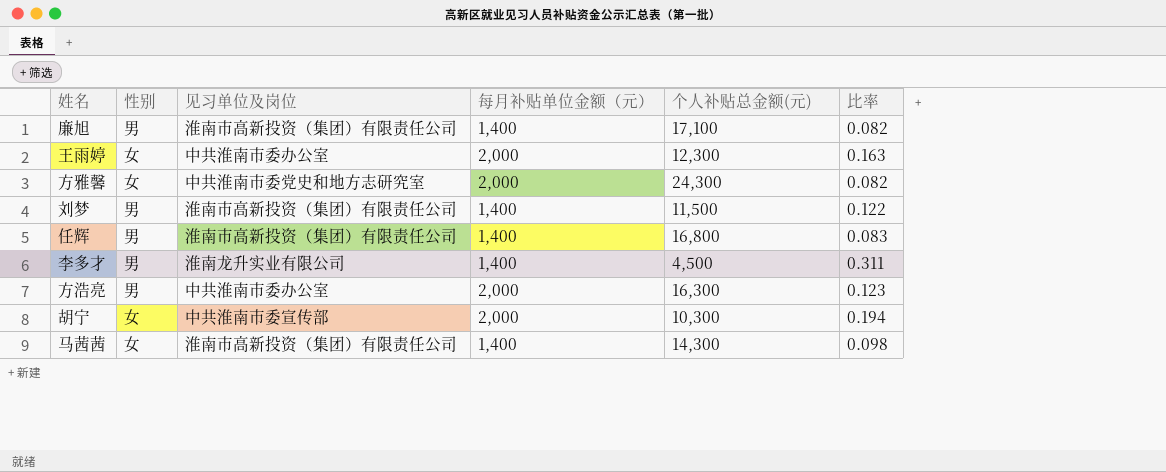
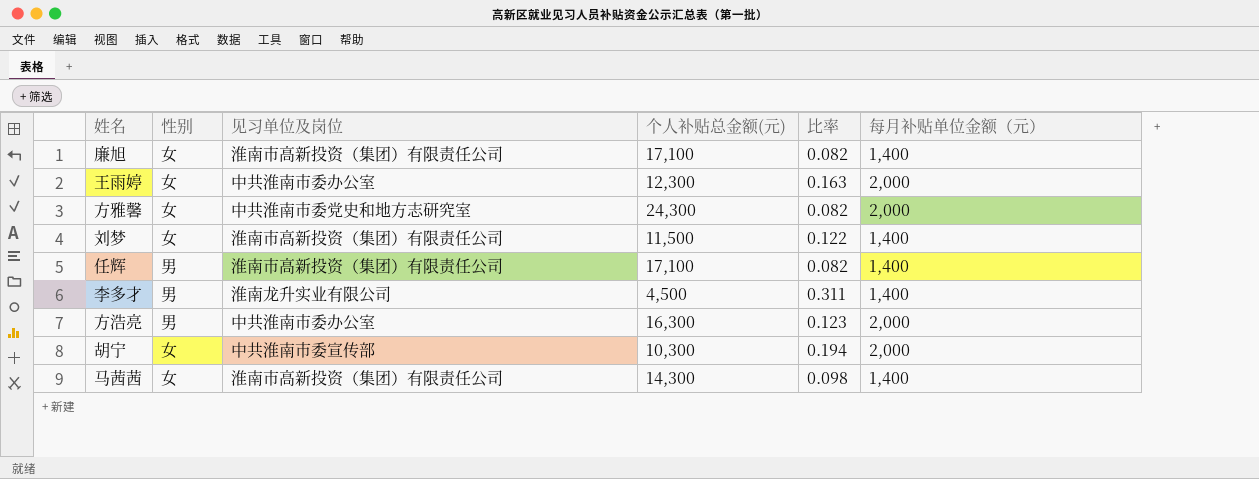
column 每月补贴单位金额（元） | position: 4 -> 6
廉旭 | 性别: 男 -> 女
刘梦 | 性别: 男 -> 女
任辉 | 个人补贴总金额(元): 16,800 -> 17,100
任辉 | 比率: 0.083 -> 0.082

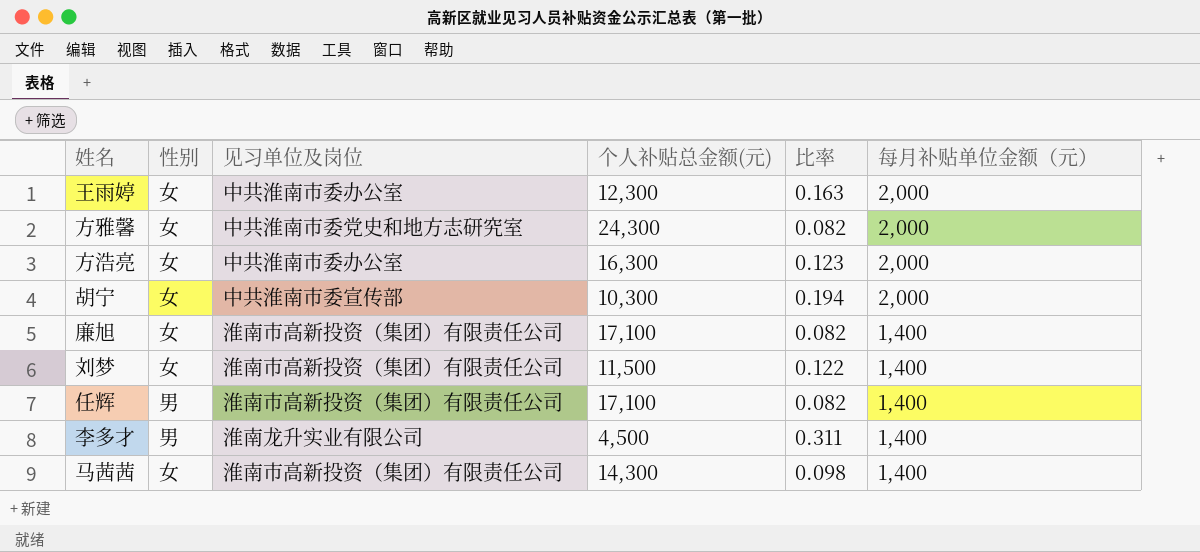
row order: none -> 每月补贴单位金额（元） descending
方浩亮 | 性别: 男 -> 女

